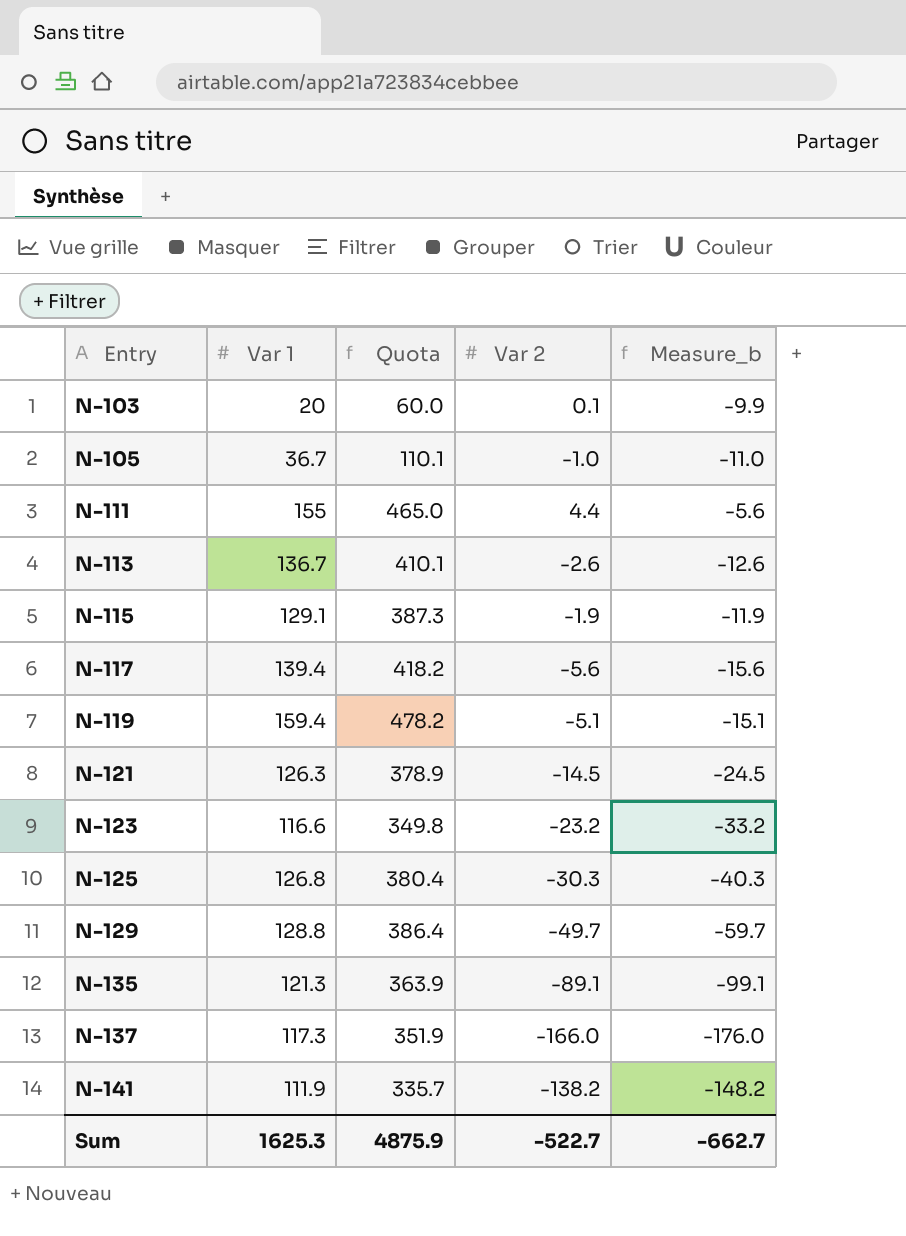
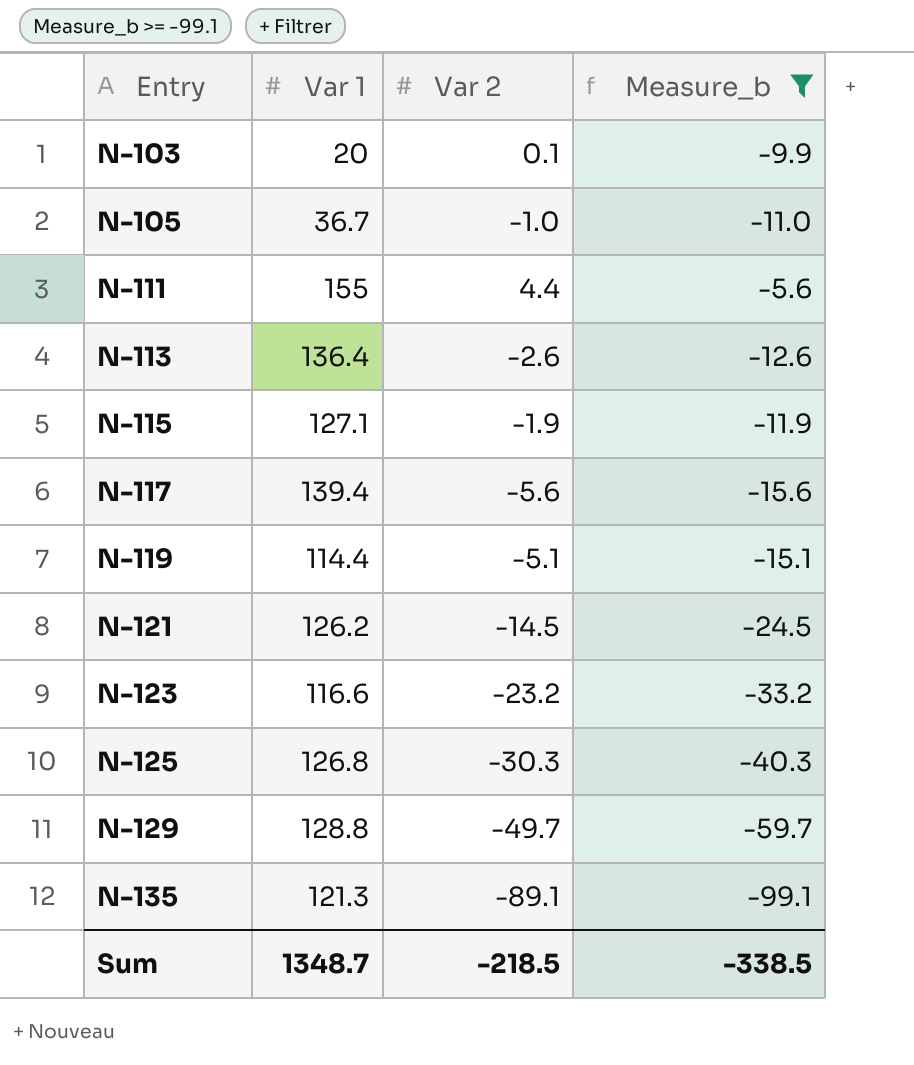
filter: none -> Measure_b >= -99.1
column Quota | formula: [Var 1] * 3 -> none
N-113 | Var 1: 136.7 -> 136.4
N-115 | Var 1: 129.1 -> 127.1
N-119 | Var 1: 159.4 -> 114.4
N-121 | Var 1: 126.3 -> 126.2
Sum | Var 1: 1625.3 -> 1348.7
Sum | Var 2: -522.7 -> -218.5
Sum | Measure_b: -662.7 -> -338.5

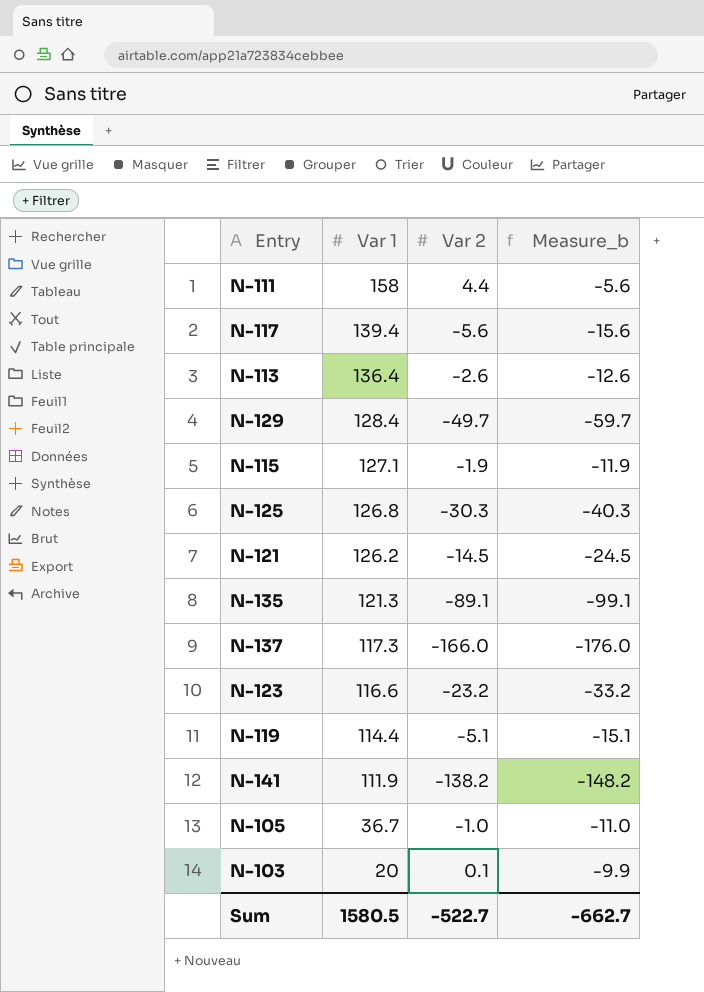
filter: Measure_b >= -99.1 -> none
row order: Entry ascending -> Var 1 descending
N-111 | Var 1: 155 -> 158
N-129 | Var 1: 128.8 -> 128.4
Sum | Var 1: 1348.7 -> 1580.5
Sum | Var 2: -218.5 -> -522.7
Sum | Measure_b: -338.5 -> -662.7

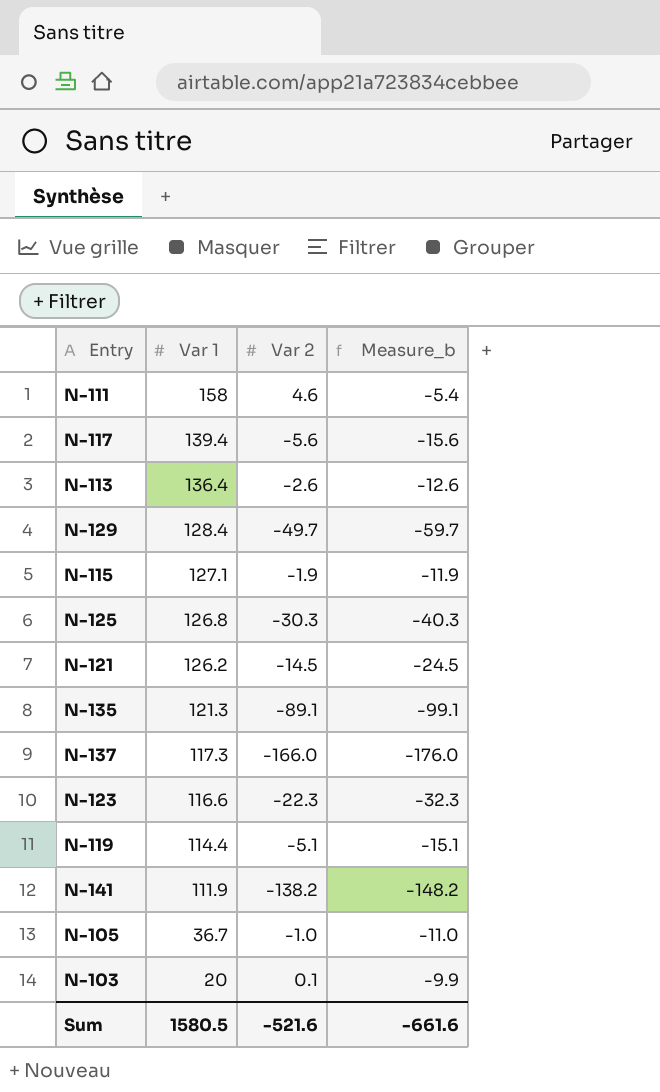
N-111 | Var 2: 4.4 -> 4.6
N-111 | Measure_b: -5.6 -> -5.4
N-123 | Var 2: -23.2 -> -22.3
N-123 | Measure_b: -33.2 -> -32.3
Sum | Var 2: -522.7 -> -521.6
Sum | Measure_b: -662.7 -> -661.6

